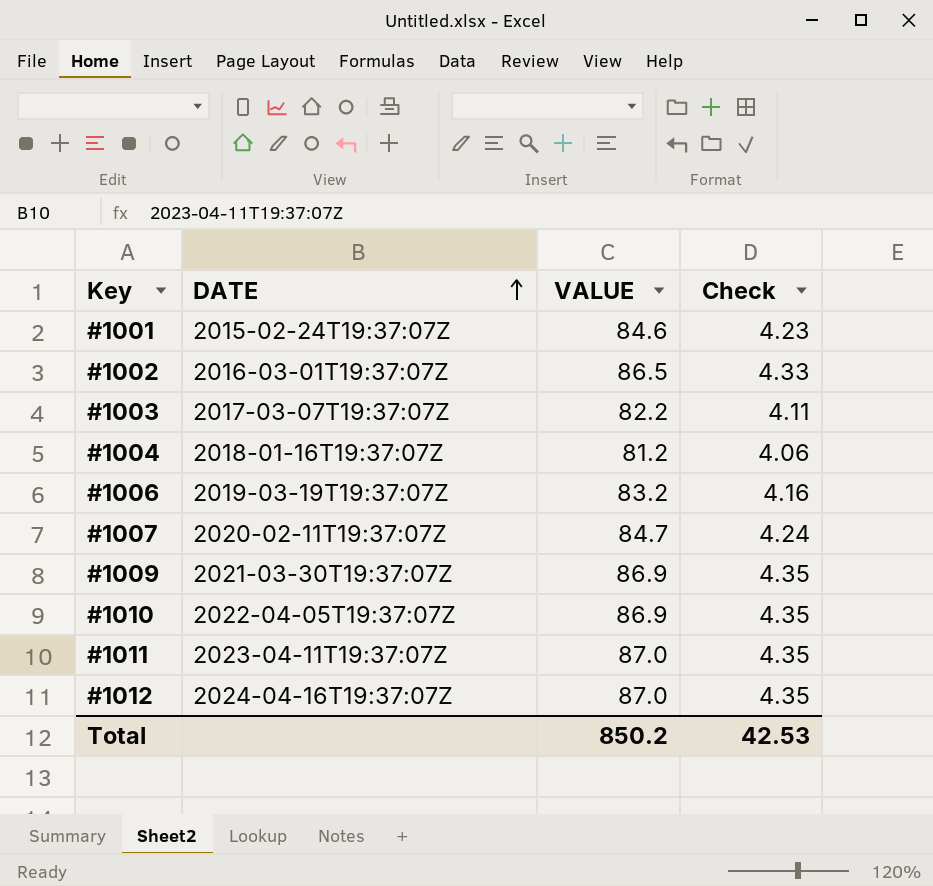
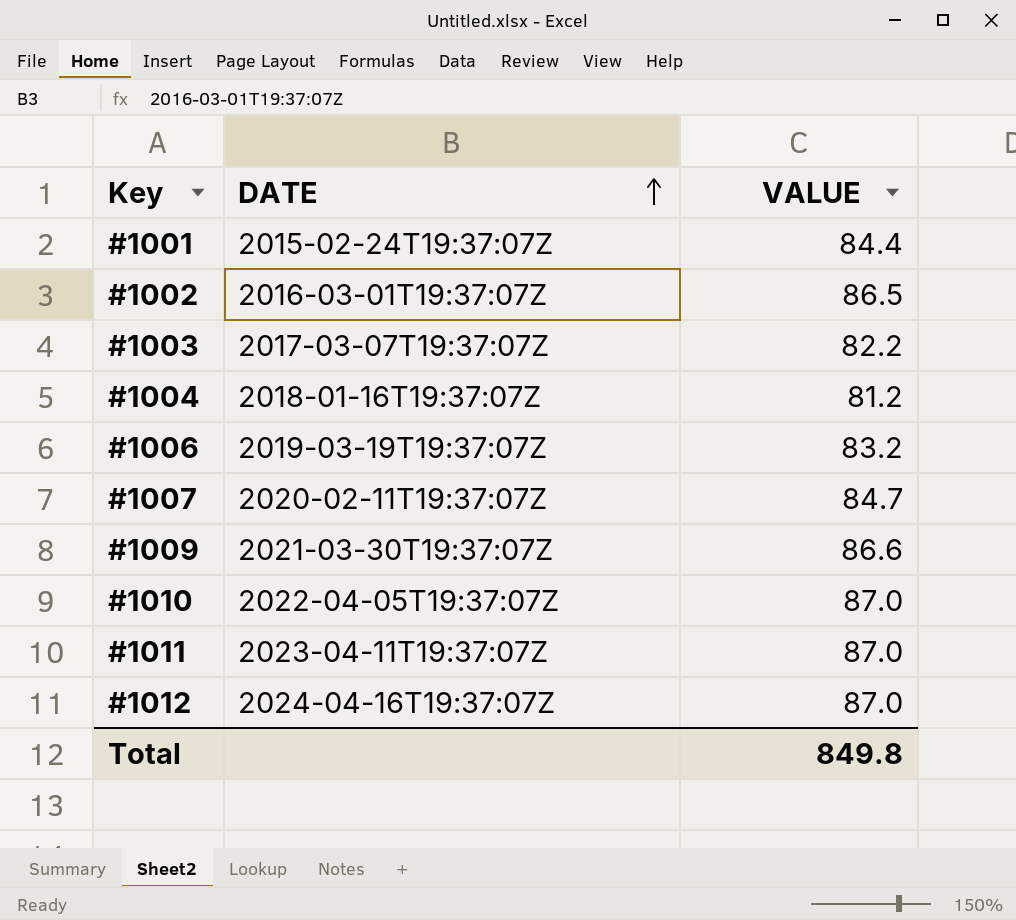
column Check | formula: [VALUE] * 0.05 -> none
#1001 | VALUE: 84.6 -> 84.4
#1009 | VALUE: 86.9 -> 86.6
#1010 | VALUE: 86.9 -> 87.0
Total | VALUE: 850.2 -> 849.8

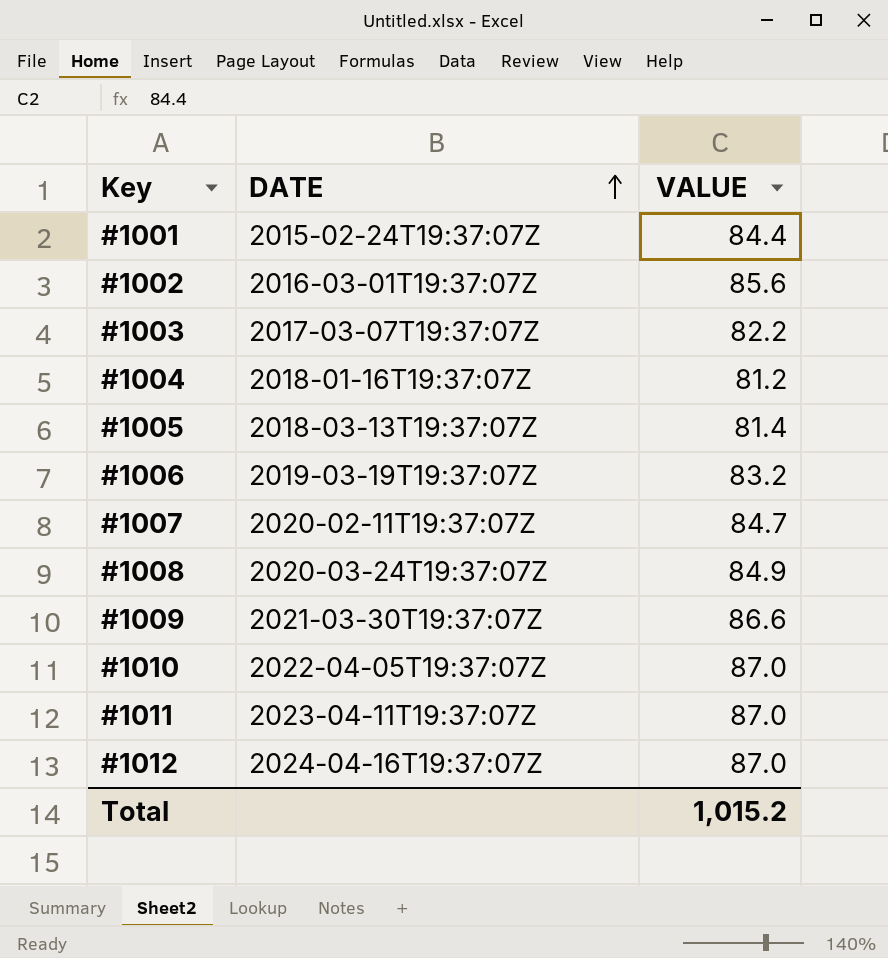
#1002 | VALUE: 86.5 -> 85.6
row #1005: none -> 2018-03-13T19:37:07Z | 81.4
row #1008: none -> 2020-03-24T19:37:07Z | 84.9
Total | VALUE: 849.8 -> 1,015.2

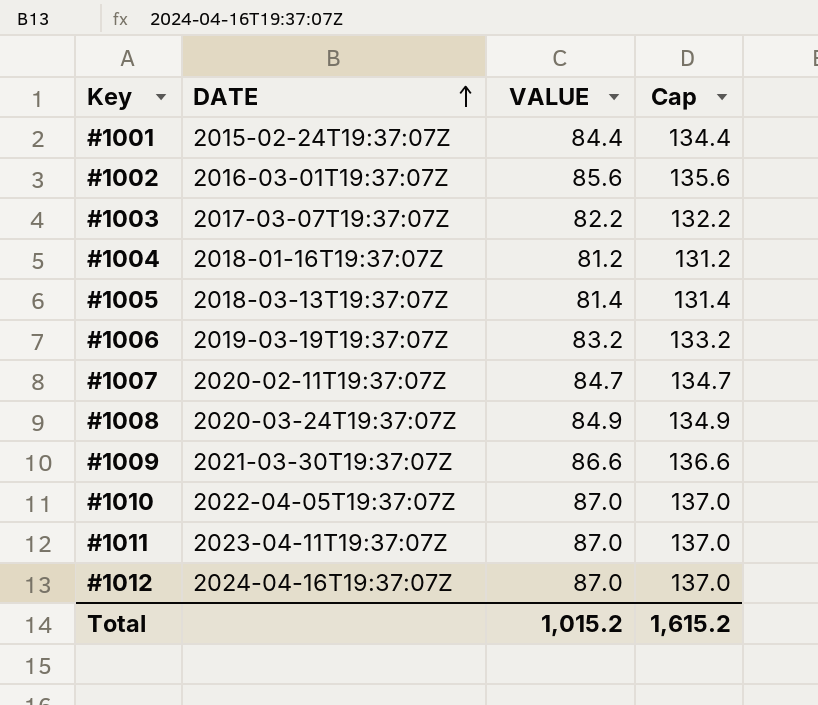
column Cap | formula: none -> [VALUE] + 50

